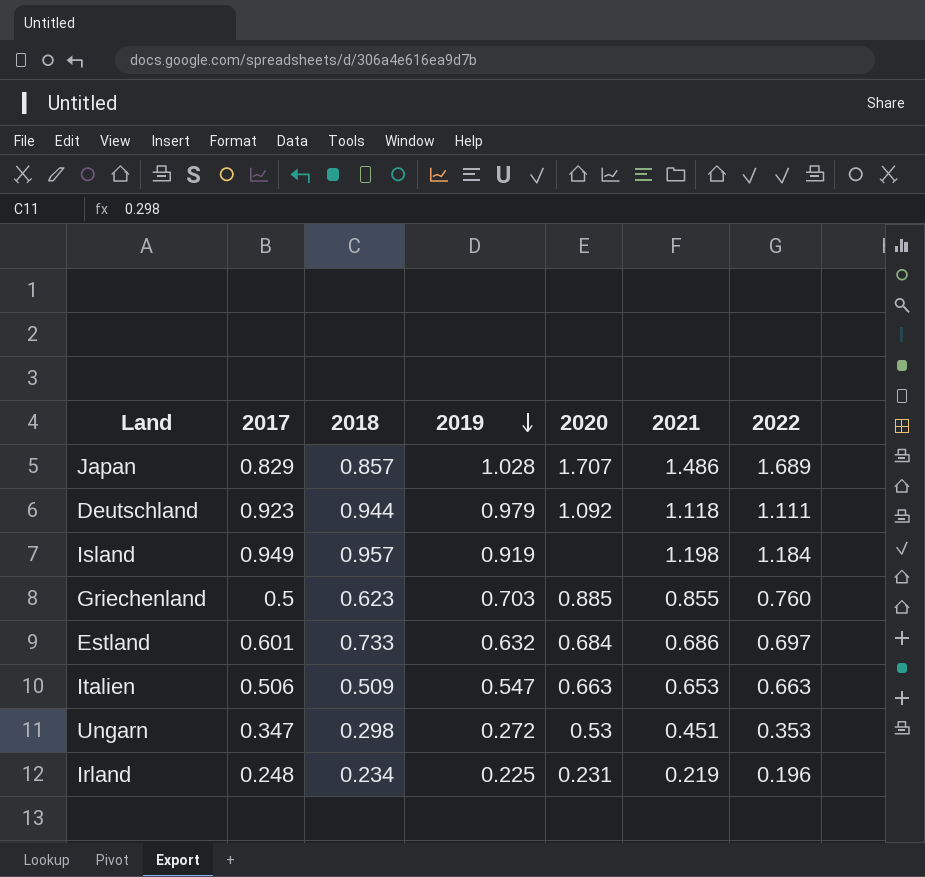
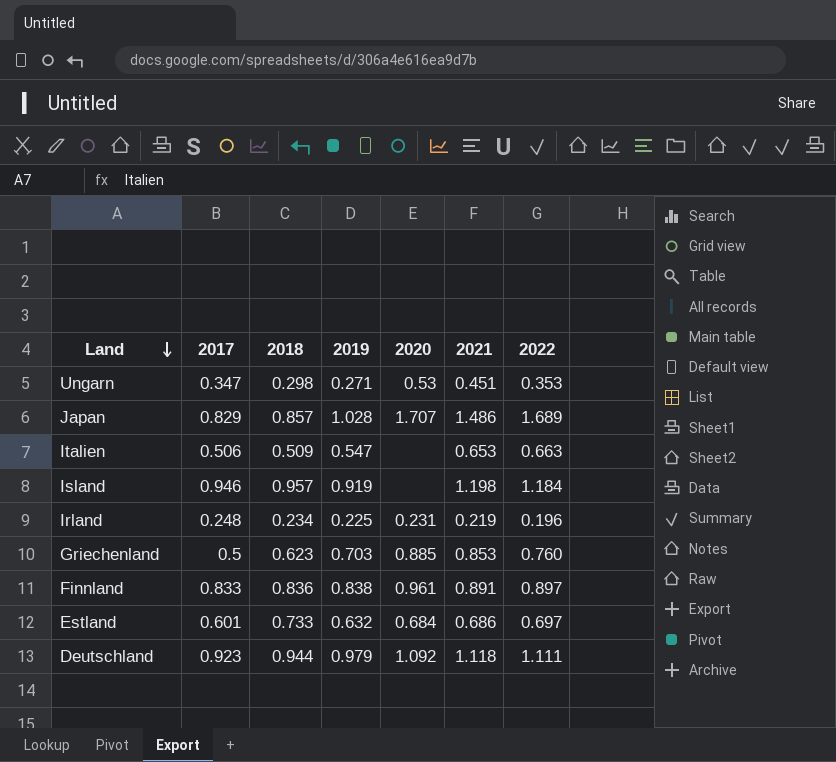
row order: 2019 descending -> Land descending
Ungarn | 2019: 0.272 -> 0.271
Italien | 2020: 0.663 -> none
Island | 2017: 0.949 -> 0.946
Griechenland | 2021: 0.855 -> 0.853
row Finnland: none -> 0.833 | 0.836 | 0.838 | 0.961 | 0.891 | 0.897

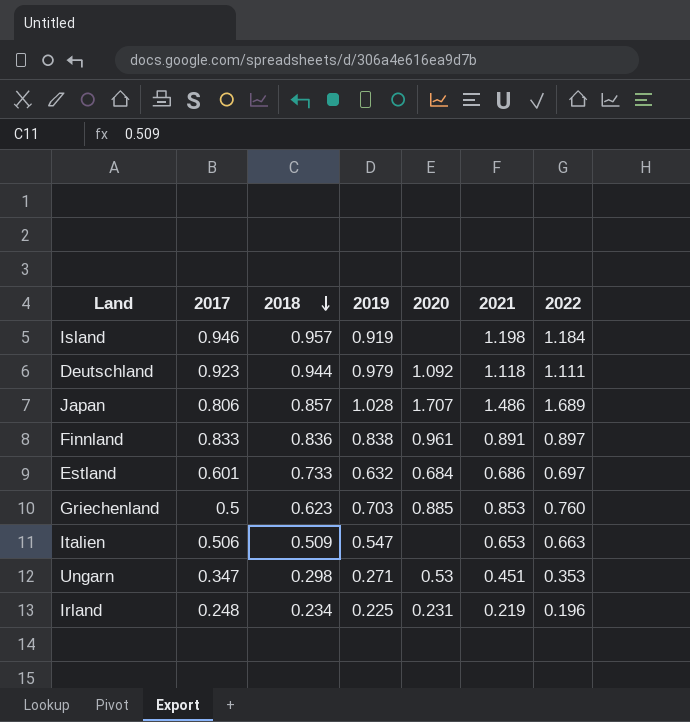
row order: Land descending -> 2018 descending
Japan | 2017: 0.829 -> 0.806

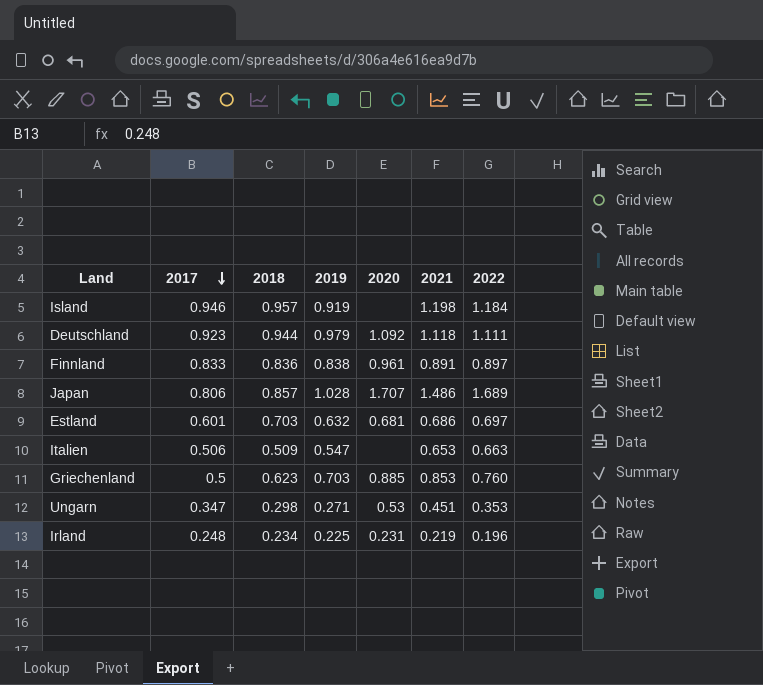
row order: 2018 descending -> 2017 descending
Estland | 2018: 0.733 -> 0.703
Estland | 2020: 0.684 -> 0.681

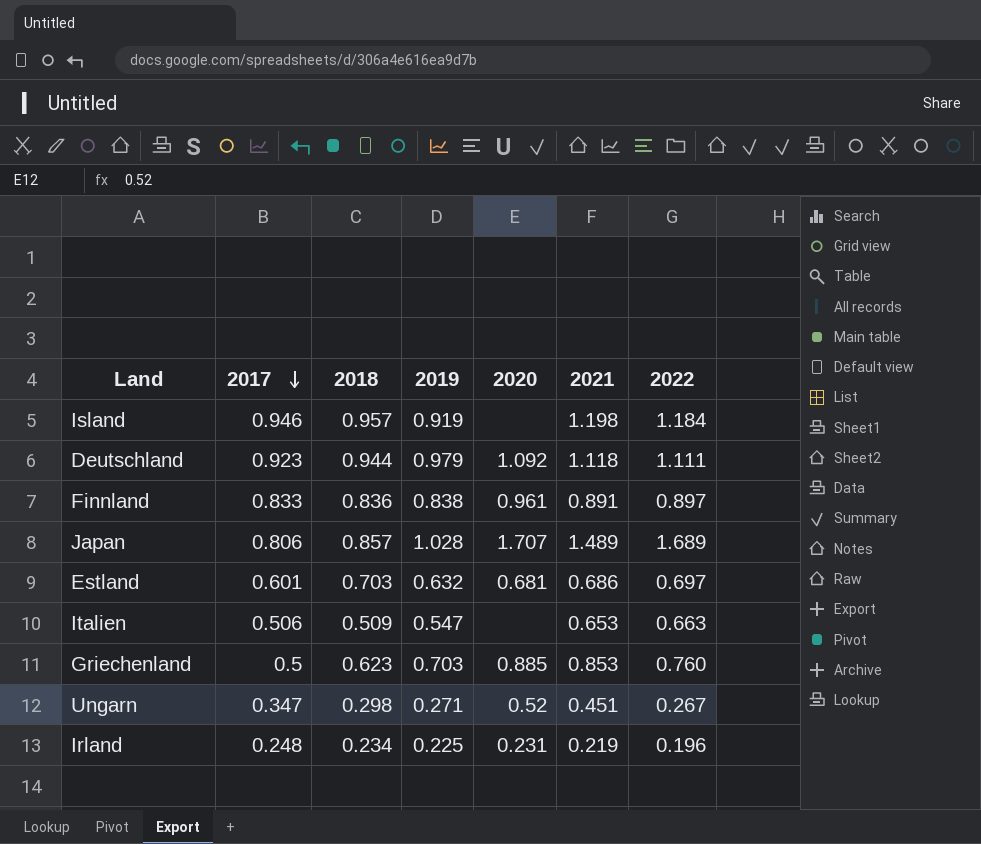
Japan | 2021: 1.486 -> 1.489
Ungarn | 2020: 0.53 -> 0.52
Ungarn | 2022: 0.353 -> 0.267

